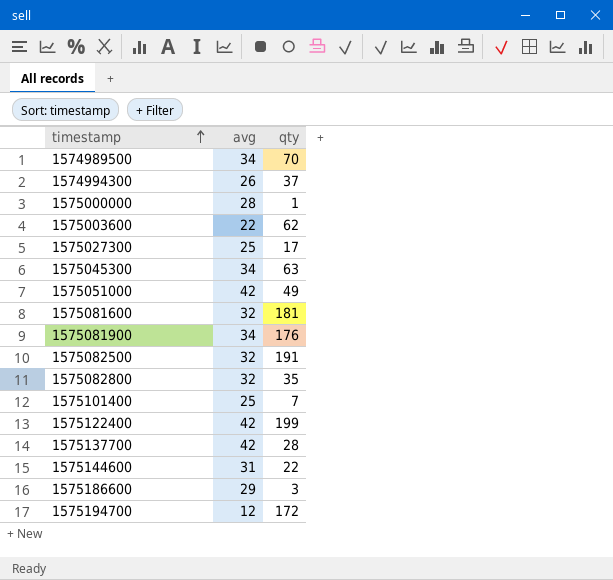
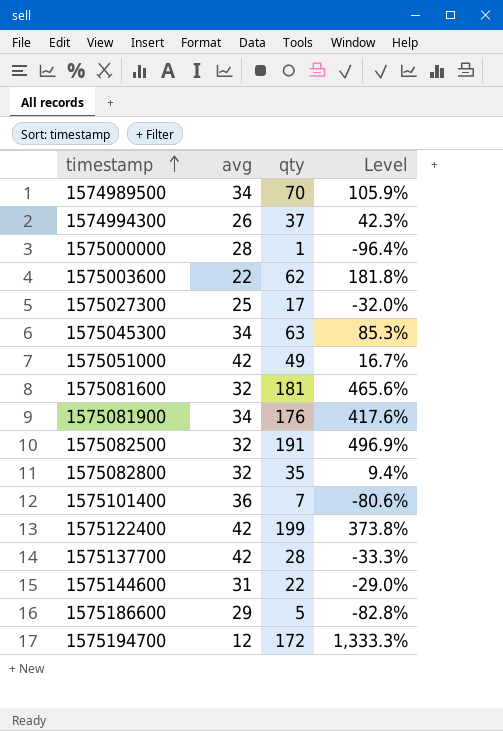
column Level | formula: none -> ([qty] - [avg]) / [avg]
1575101400 | avg: 25 -> 36
1575186600 | qty: 3 -> 5

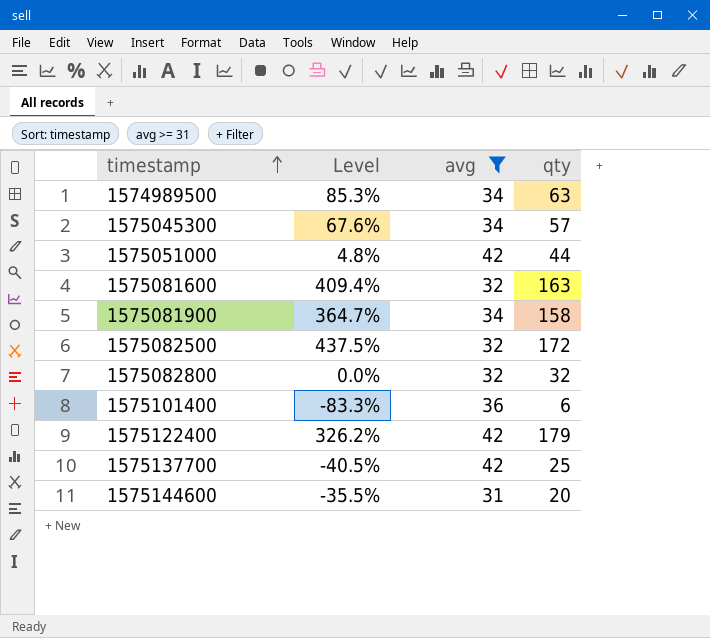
filter: none -> avg >= 31
column Level | position: 4 -> 2
1574989500 | Level: 105.9% -> 85.3%
1574989500 | qty: 70 -> 63
1575045300 | Level: 85.3% -> 67.6%
1575045300 | qty: 63 -> 57
1575051000 | Level: 16.7% -> 4.8%
1575051000 | qty: 49 -> 44
1575081600 | Level: 465.6% -> 409.4%
1575081600 | qty: 181 -> 163
1575081900 | Level: 417.6% -> 364.7%
1575081900 | qty: 176 -> 158
1575082500 | Level: 496.9% -> 437.5%
1575082500 | qty: 191 -> 172
1575082800 | Level: 9.4% -> 0.0%
1575082800 | qty: 35 -> 32
1575101400 | Level: -80.6% -> -83.3%
1575101400 | qty: 7 -> 6
1575122400 | Level: 373.8% -> 326.2%
1575122400 | qty: 199 -> 179
1575137700 | Level: -33.3% -> -40.5%
1575137700 | qty: 28 -> 25
1575144600 | Level: -29.0% -> -35.5%
1575144600 | qty: 22 -> 20

